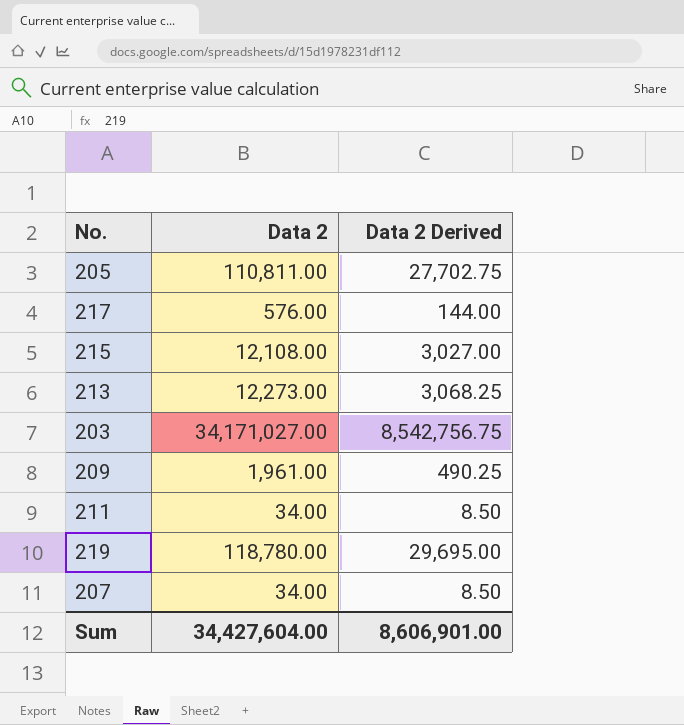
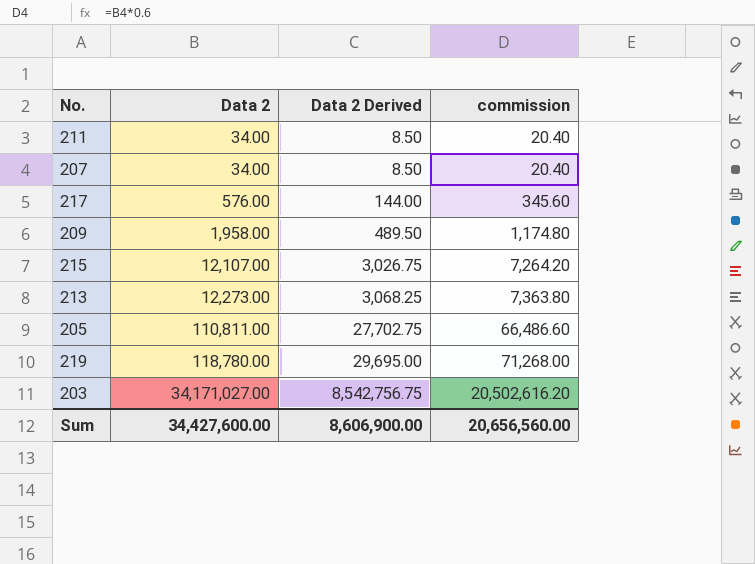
row order: none -> Data 2 ascending
column commission | formula: none -> [Data 2] * 0.6
209 | Data 2: 1,961.00 -> 1,958.00
209 | Data 2 Derived: 490.25 -> 489.50
215 | Data 2: 12,108.00 -> 12,107.00
215 | Data 2 Derived: 3,027.00 -> 3,026.75
Sum | Data 2: 34,427,604.00 -> 34,427,600.00
Sum | Data 2 Derived: 8,606,901.00 -> 8,606,900.00

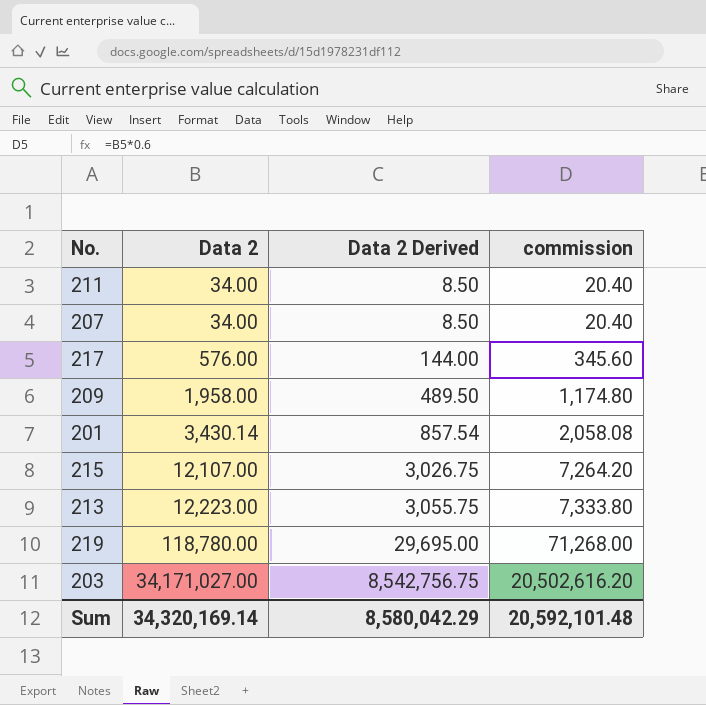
row 205: 110,811.00 | 27,702.75 | 66,486.60 -> none
row 201: none -> 3,430.14 | 857.54 | 2,058.08
213 | Data 2: 12,273.00 -> 12,223.00
213 | Data 2 Derived: 3,068.25 -> 3,055.75
213 | commission: 7,363.80 -> 7,333.80
Sum | Data 2: 34,427,600.00 -> 34,320,169.14
Sum | Data 2 Derived: 8,606,900.00 -> 8,580,042.29
Sum | commission: 20,656,560.00 -> 20,592,101.48

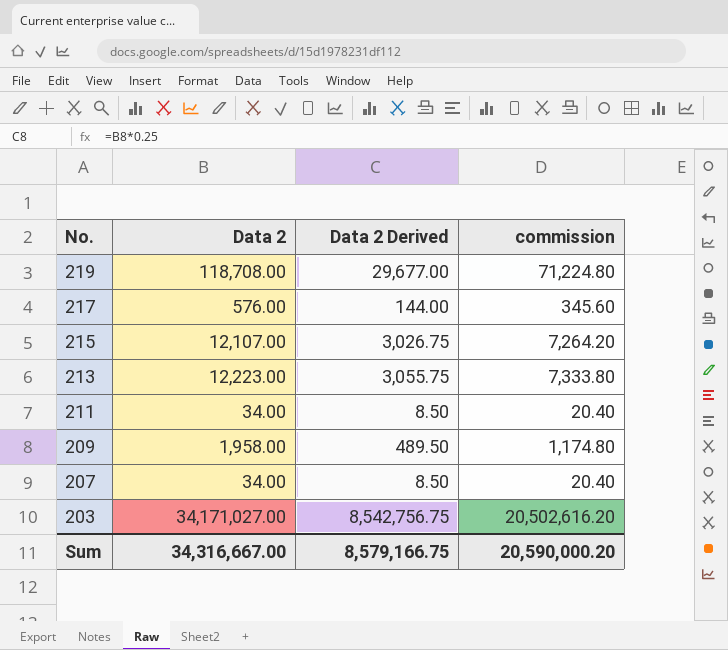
row order: Data 2 ascending -> No. descending
row 201: 3,430.14 | 857.54 | 2,058.08 -> none
219 | Data 2: 118,780.00 -> 118,708.00
219 | Data 2 Derived: 29,695.00 -> 29,677.00
219 | commission: 71,268.00 -> 71,224.80
Sum | Data 2: 34,320,169.14 -> 34,316,667.00
Sum | Data 2 Derived: 8,580,042.29 -> 8,579,166.75
Sum | commission: 20,592,101.48 -> 20,590,000.20

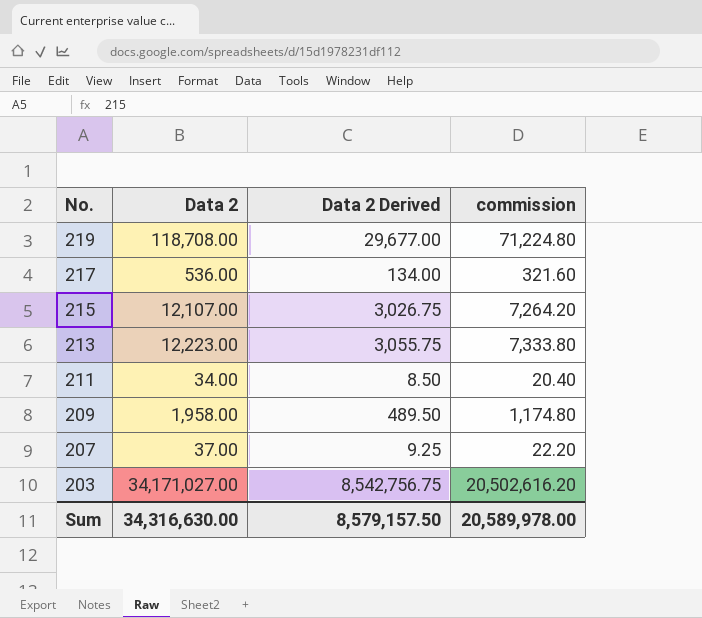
217 | Data 2: 576.00 -> 536.00
217 | Data 2 Derived: 144.00 -> 134.00
217 | commission: 345.60 -> 321.60
207 | Data 2: 34.00 -> 37.00
207 | Data 2 Derived: 8.50 -> 9.25
207 | commission: 20.40 -> 22.20
Sum | Data 2: 34,316,667.00 -> 34,316,630.00
Sum | Data 2 Derived: 8,579,166.75 -> 8,579,157.50
Sum | commission: 20,590,000.20 -> 20,589,978.00

